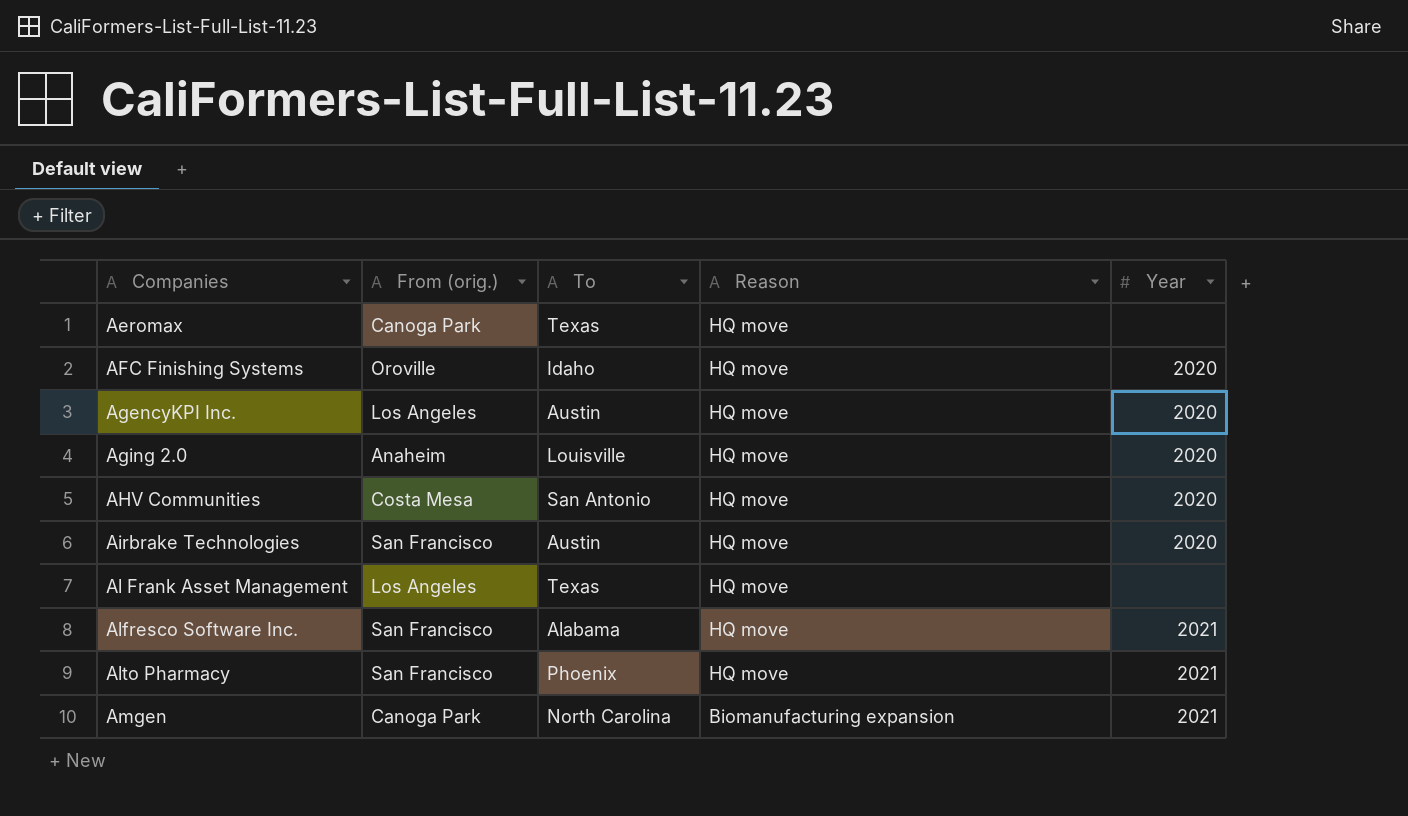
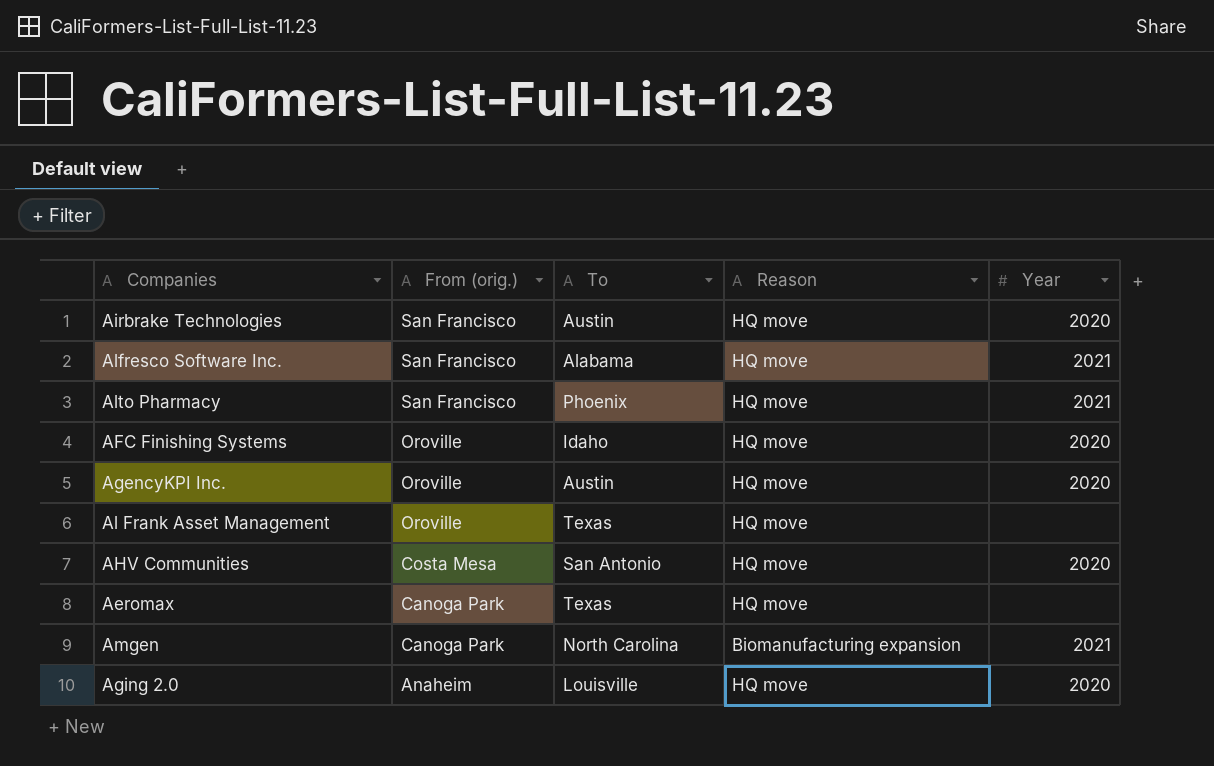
row order: Companies ascending -> From (orig.) descending
AgencyKPI Inc. | From (orig.): Los Angeles -> Oroville
Al Frank Asset Management | From (orig.): Los Angeles -> Oroville

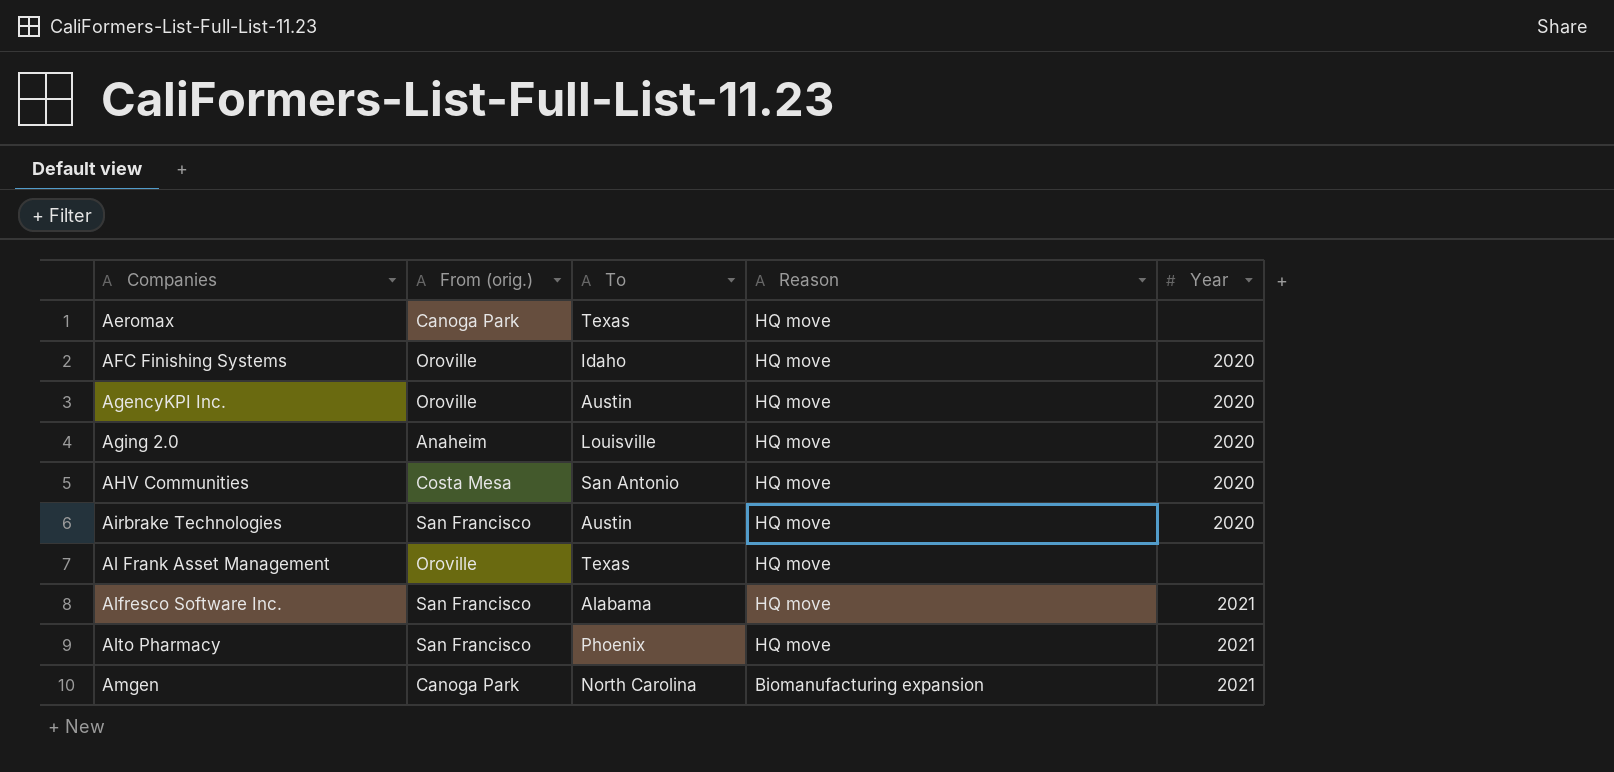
row order: From (orig.) descending -> Companies ascending

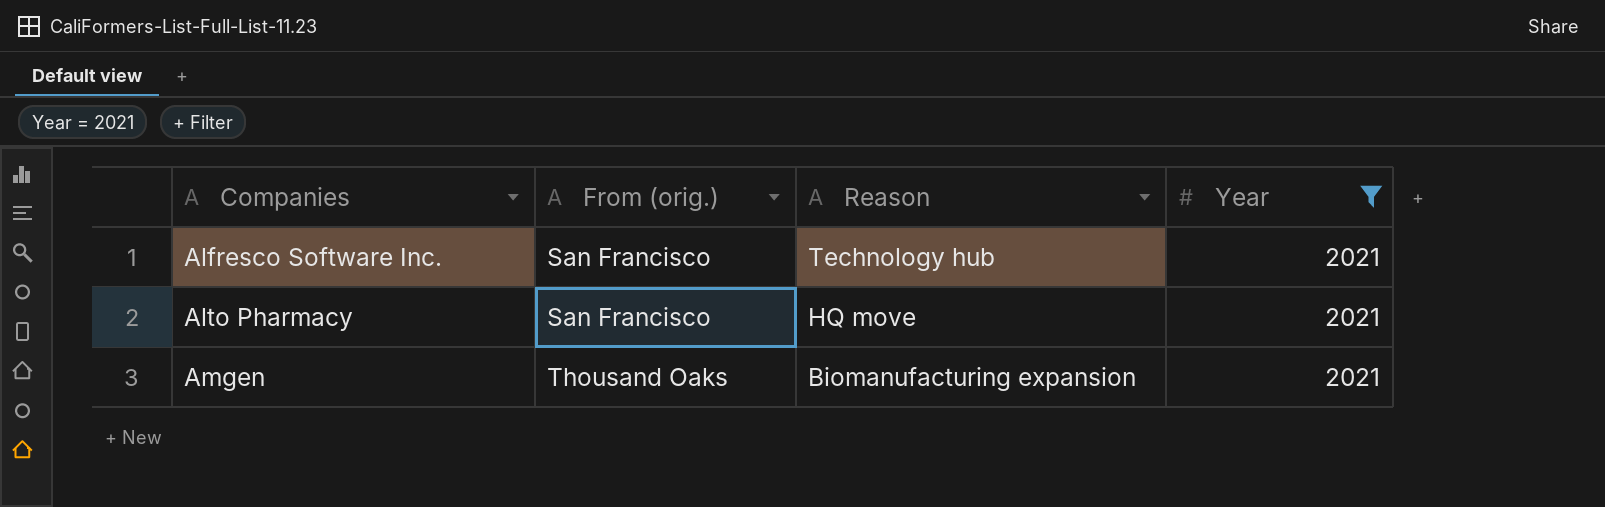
filter: none -> Year = 2021
column To | position: 3 -> none
Alfresco Software Inc. | Reason: HQ move -> Technology hub
Amgen | From (orig.): Canoga Park -> Thousand Oaks

